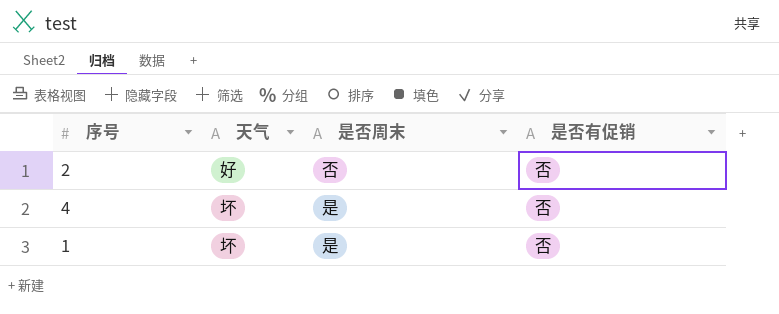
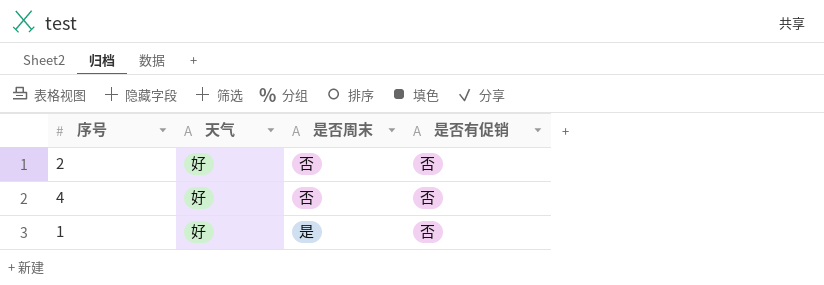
4 | 天气: 坏 -> 好
4 | 是否周末: 是 -> 否
1 | 天气: 坏 -> 好

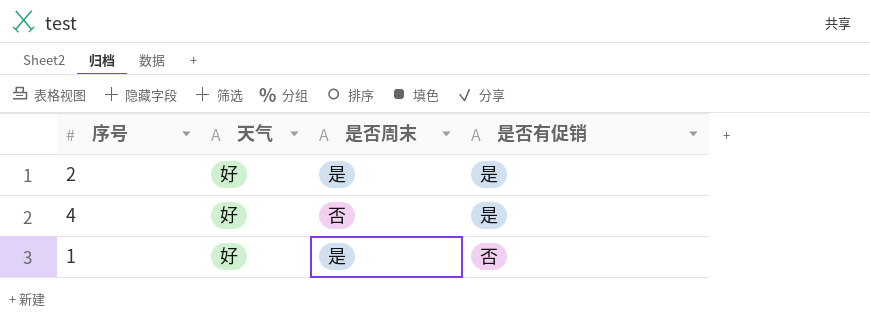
2 | 是否周末: 否 -> 是
2 | 是否有促销: 否 -> 是
4 | 是否有促销: 否 -> 是

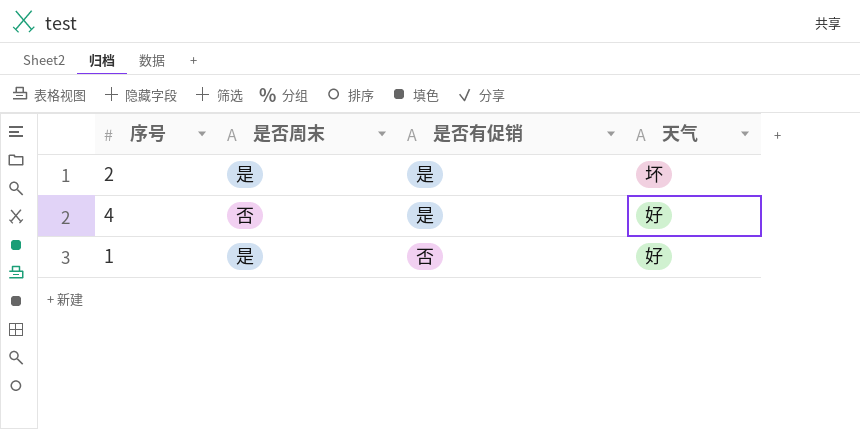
column 天气 | position: 2 -> 4
2 | 天气: 好 -> 坏

